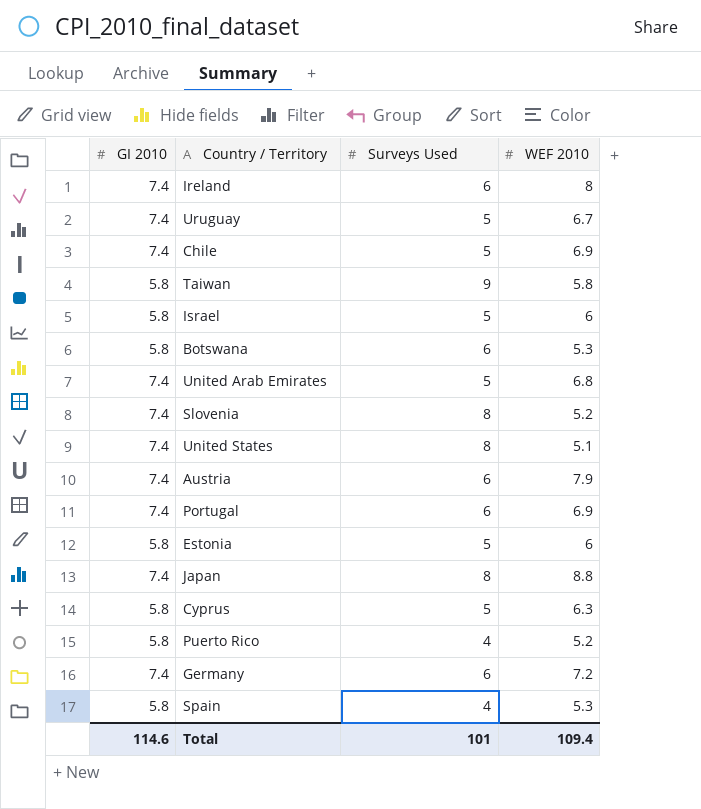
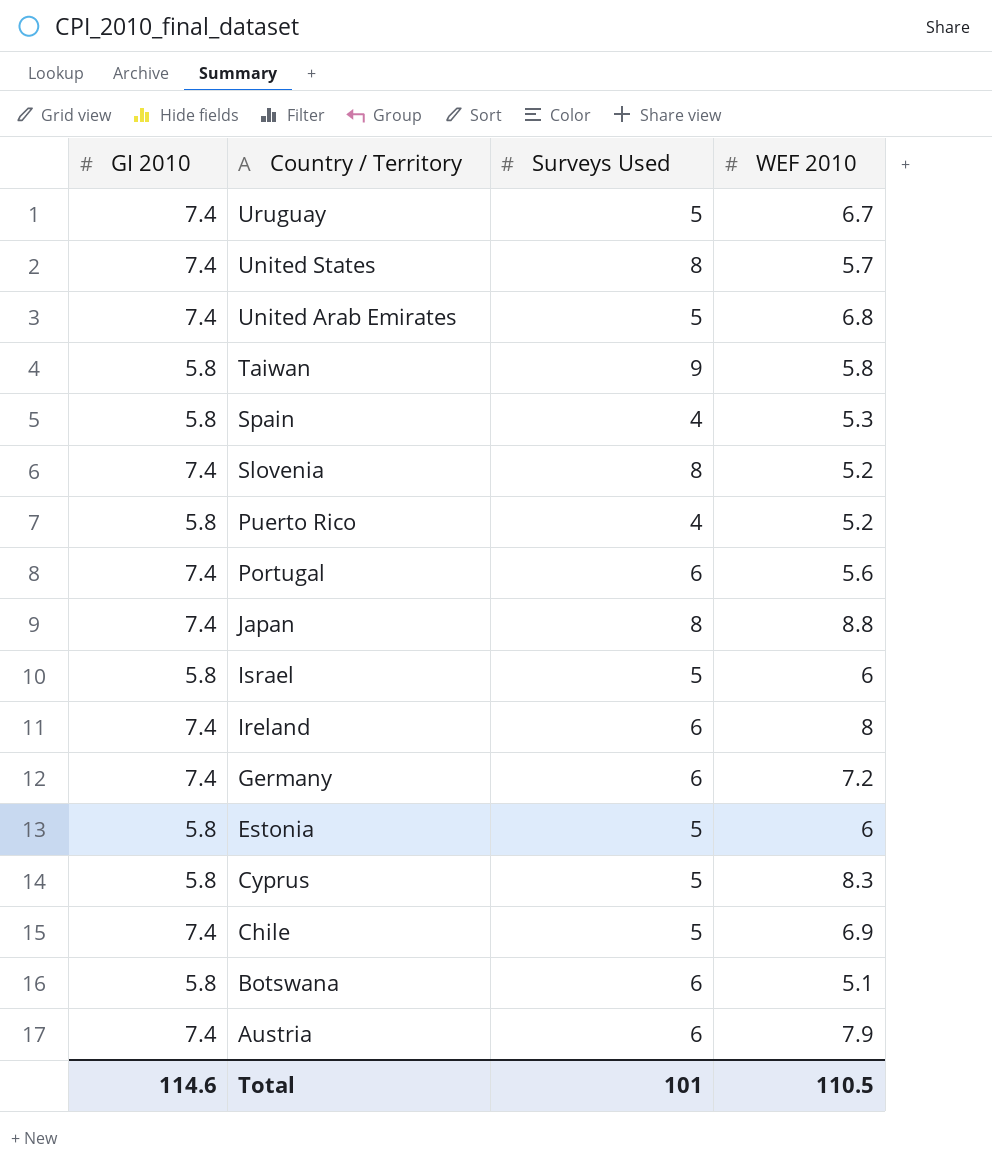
row order: none -> Country / Territory descending
United States | WEF 2010: 5.1 -> 5.7
Portugal | WEF 2010: 6.9 -> 5.6
Cyprus | WEF 2010: 6.3 -> 8.3
Botswana | WEF 2010: 5.3 -> 5.1
Total | WEF 2010: 109.4 -> 110.5

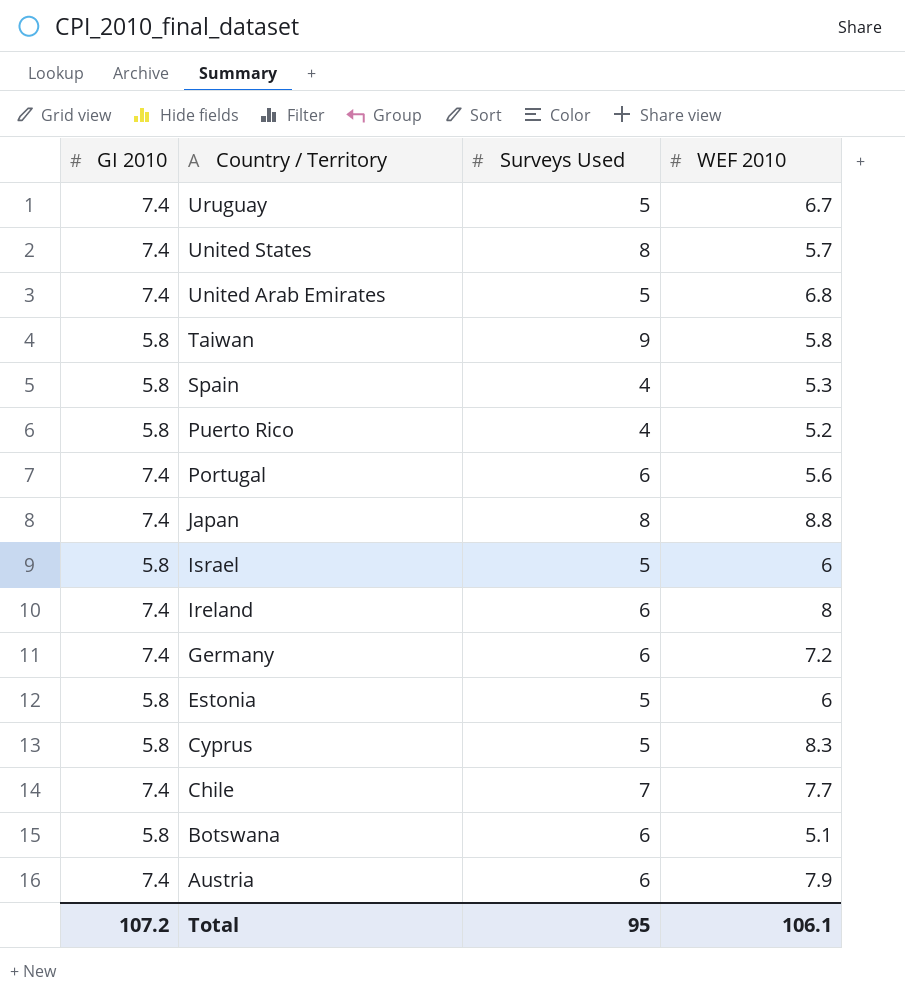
row Slovenia: 7.4 | 8 | 5.2 -> none
Chile | Surveys Used: 5 -> 7
Chile | WEF 2010: 6.9 -> 7.7
Total | GI 2010: 114.6 -> 107.2
Total | Surveys Used: 101 -> 95
Total | WEF 2010: 110.5 -> 106.1

